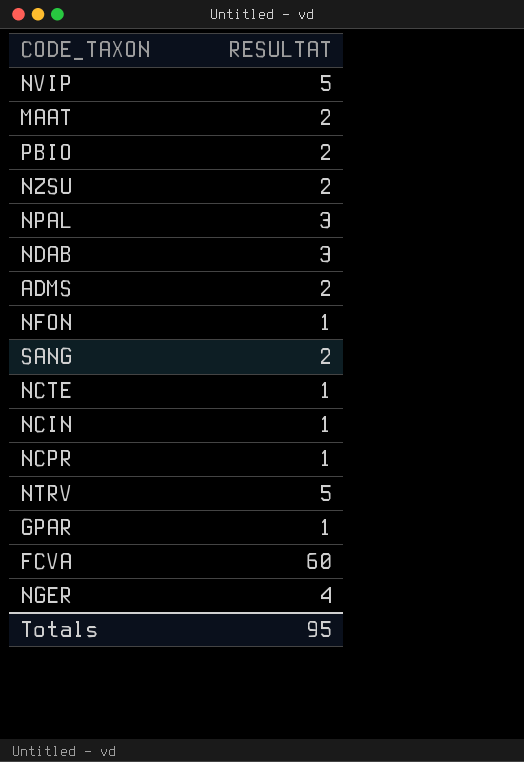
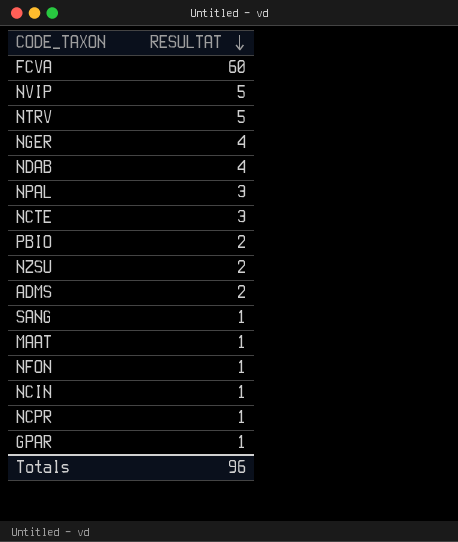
row order: none -> RESULTAT descending
NDAB | RESULTAT: 3 -> 4
NCTE | RESULTAT: 1 -> 3
SANG | RESULTAT: 2 -> 1
MAAT | RESULTAT: 2 -> 1
Totals | RESULTAT: 95 -> 96

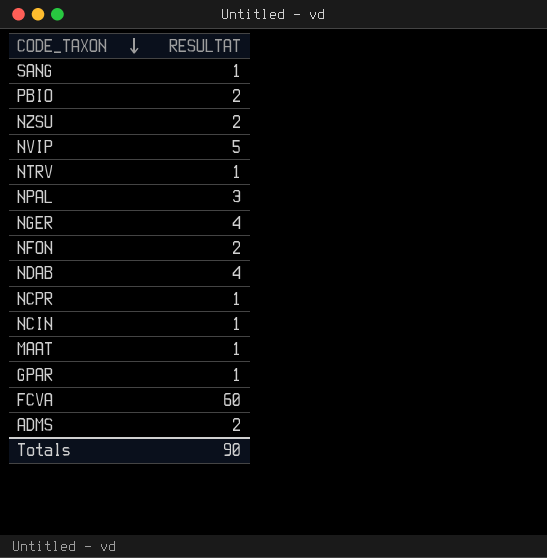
row order: RESULTAT descending -> CODE_TAXON descending
row NCTE: 3 -> none
NTRV | RESULTAT: 5 -> 1
NFON | RESULTAT: 1 -> 2
Totals | RESULTAT: 96 -> 90

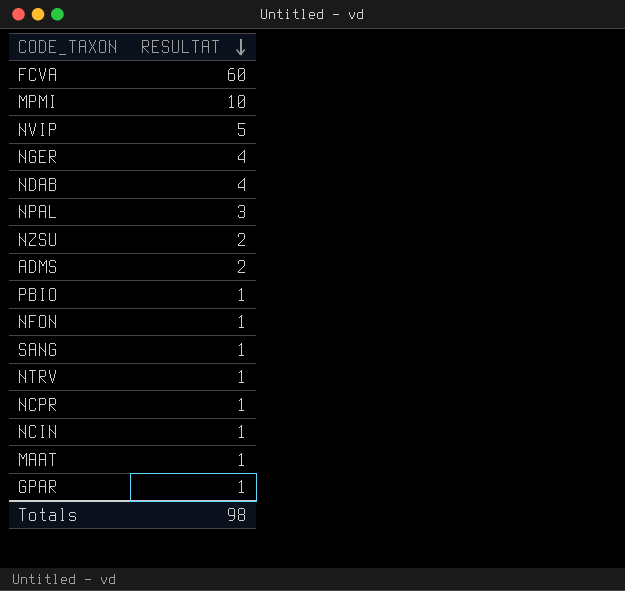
row order: CODE_TAXON descending -> RESULTAT descending
row MPMI: none -> 10
PBIO | RESULTAT: 2 -> 1
NFON | RESULTAT: 2 -> 1
Totals | RESULTAT: 90 -> 98

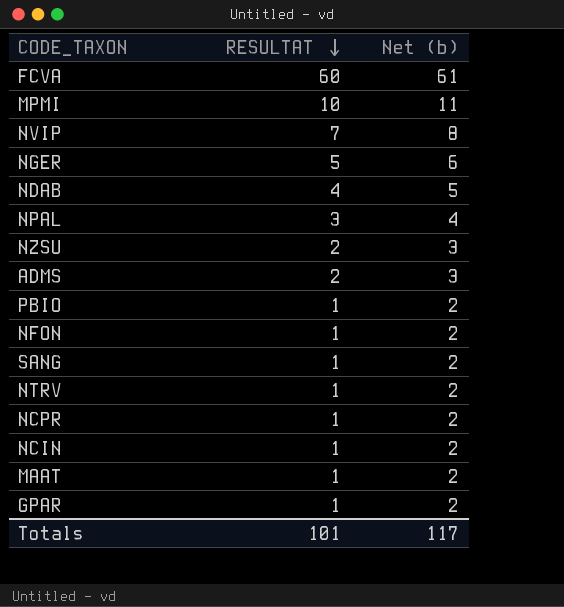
column Net (b) | formula: none -> [RESULTAT] + 1
NVIP | RESULTAT: 5 -> 7
NGER | RESULTAT: 4 -> 5
Totals | RESULTAT: 98 -> 101

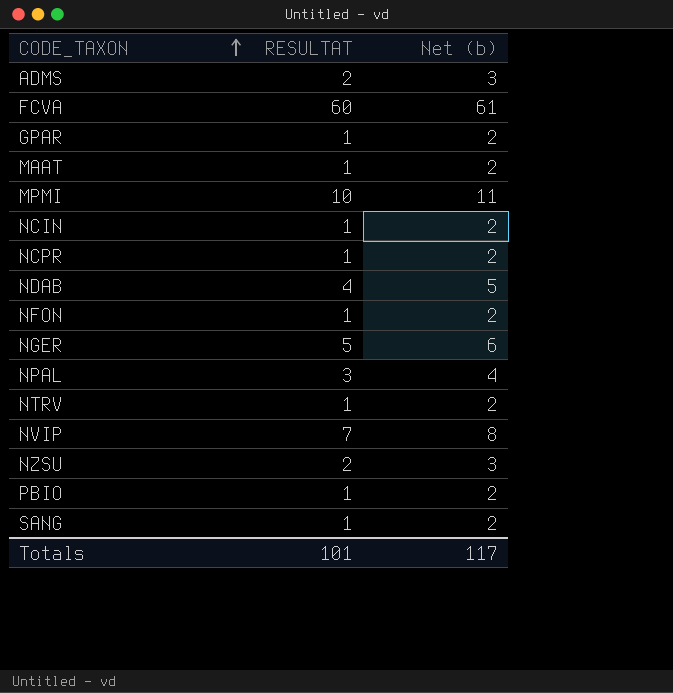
row order: RESULTAT descending -> CODE_TAXON ascending

